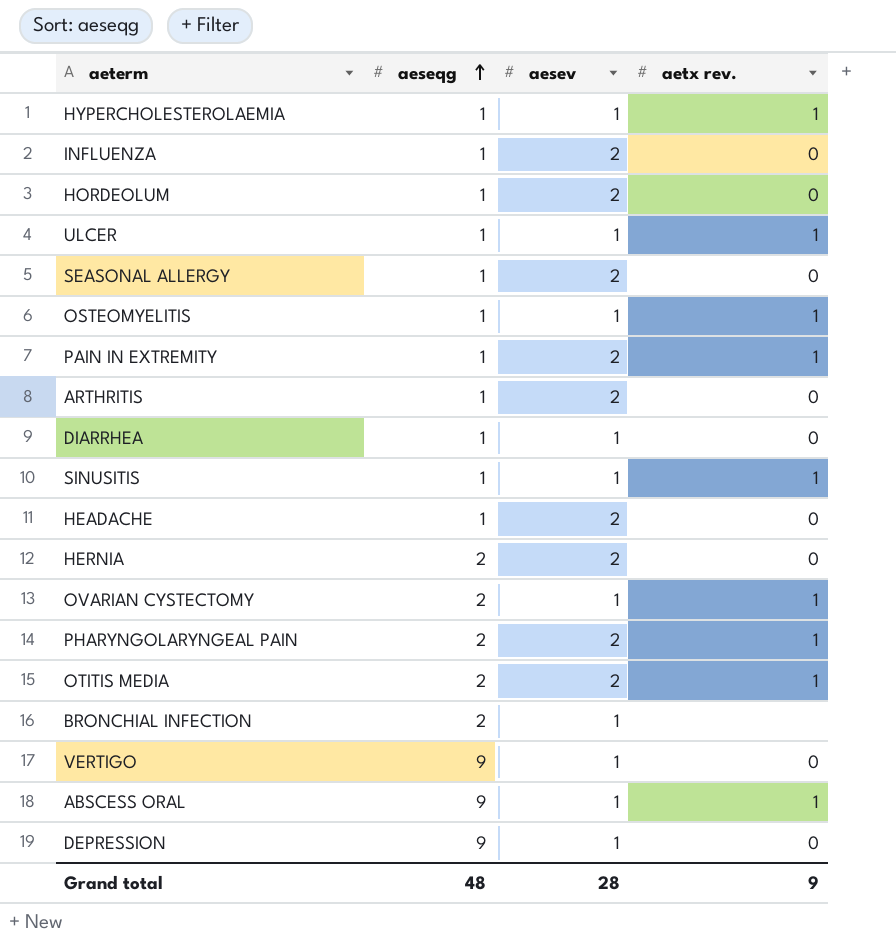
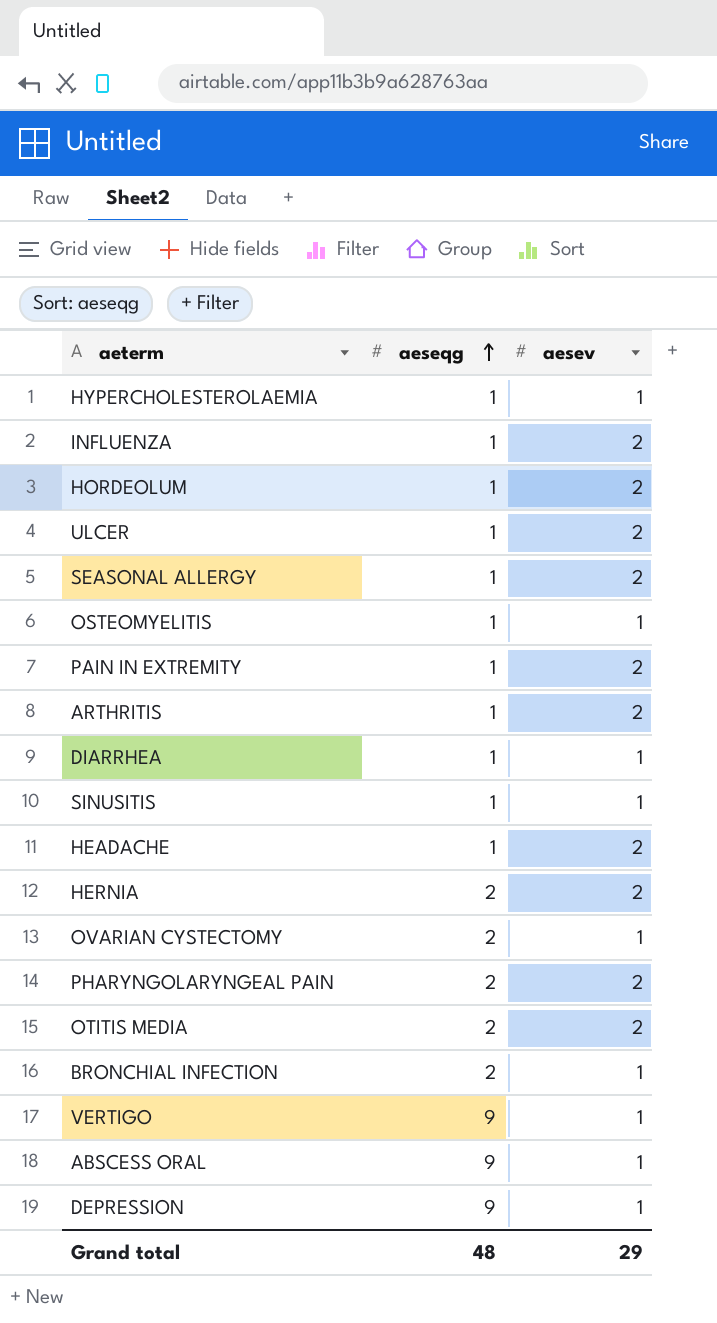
column aetx rev. | position: 4 -> none
ULCER | aesev: 1 -> 2
Grand total | aesev: 28 -> 29

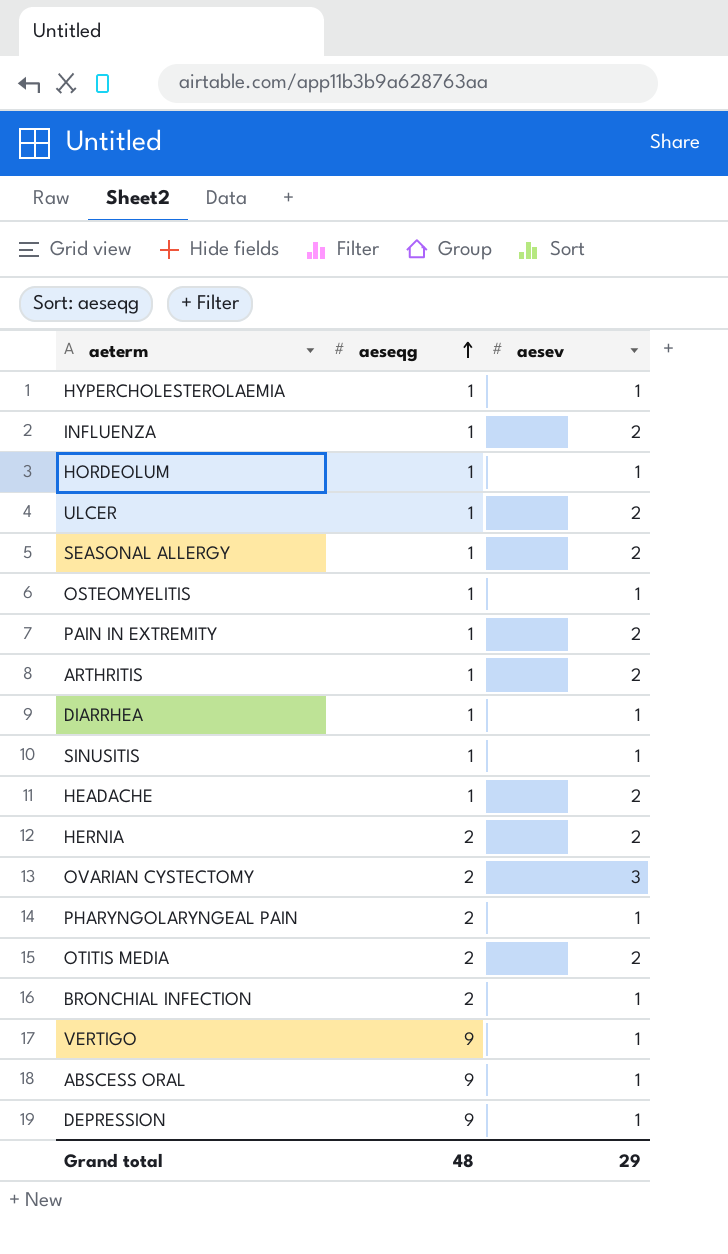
HORDEOLUM | aesev: 2 -> 1
OVARIAN CYSTECTOMY | aesev: 1 -> 3
PHARYNGOLARYNGEAL PAIN | aesev: 2 -> 1

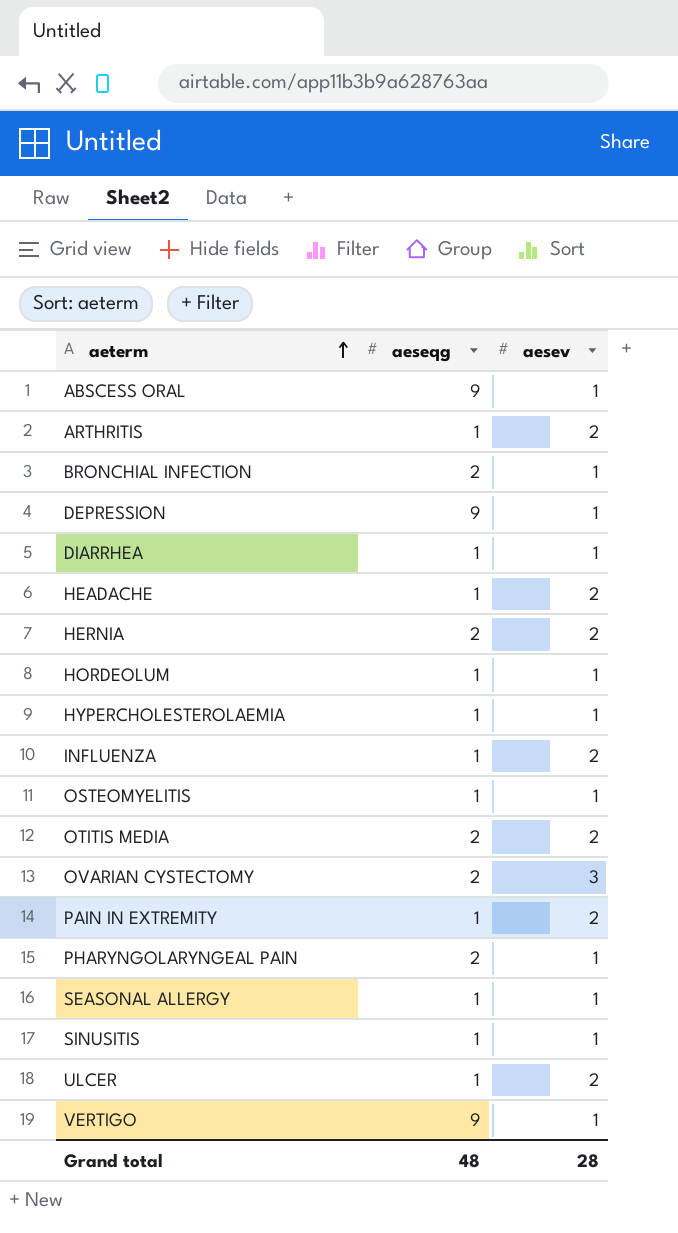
row order: aeseqg ascending -> aeterm ascending
SEASONAL ALLERGY | aesev: 2 -> 1
Grand total | aesev: 29 -> 28

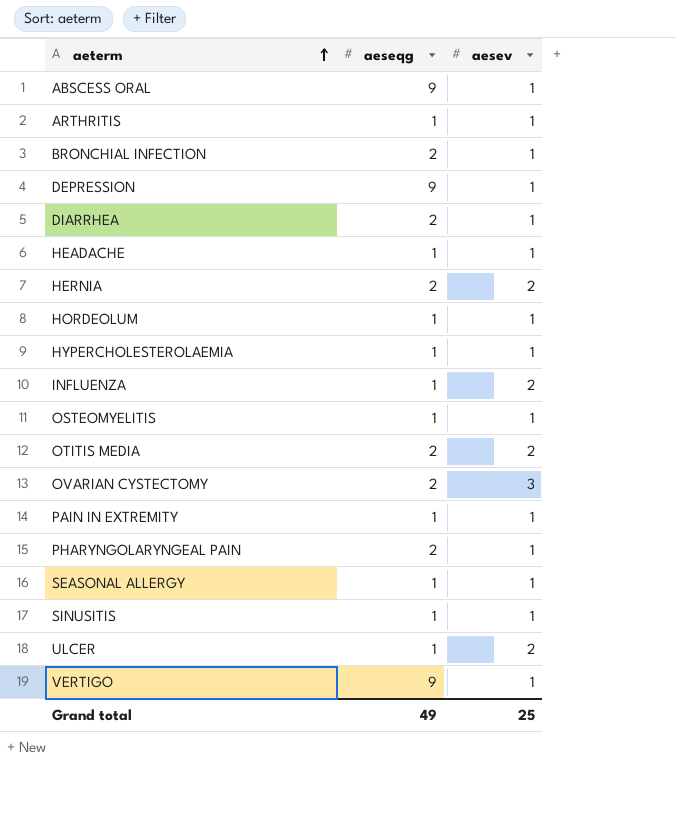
ARTHRITIS | aesev: 2 -> 1
DIARRHEA | aeseqg: 1 -> 2
HEADACHE | aesev: 2 -> 1
PAIN IN EXTREMITY | aesev: 2 -> 1
Grand total | aeseqg: 48 -> 49
Grand total | aesev: 28 -> 25

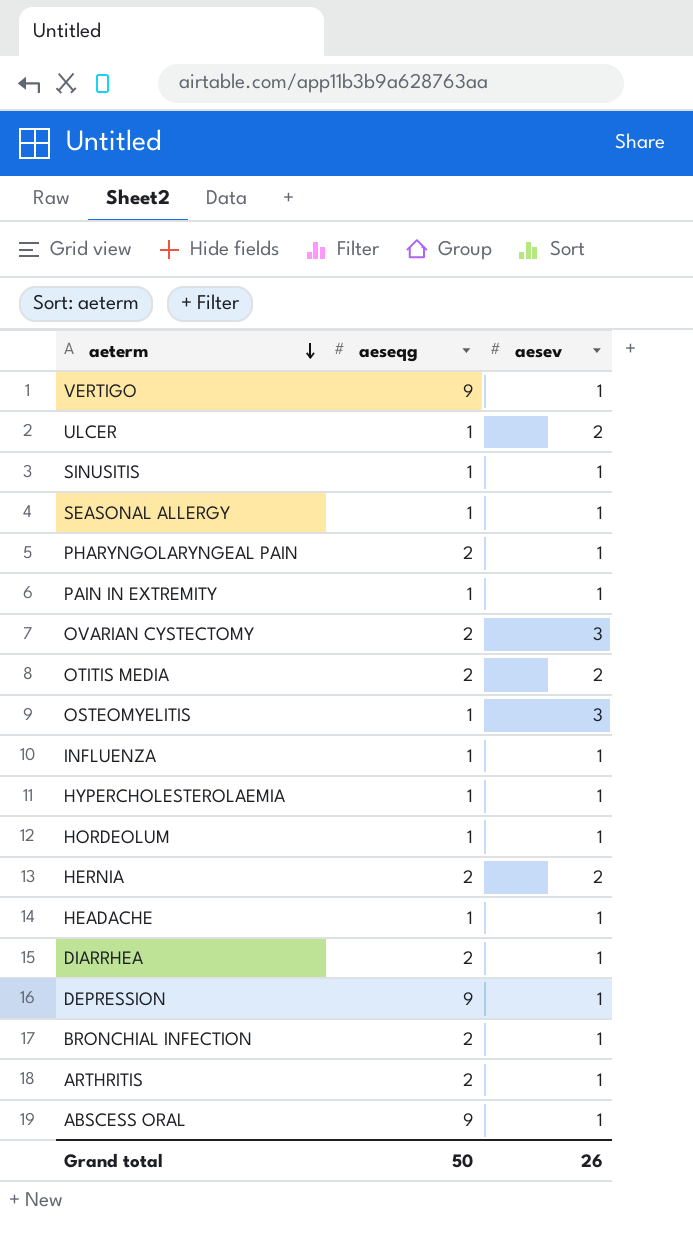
row order: aeterm ascending -> aeterm descending
OSTEOMYELITIS | aesev: 1 -> 3
INFLUENZA | aesev: 2 -> 1
ARTHRITIS | aeseqg: 1 -> 2
Grand total | aeseqg: 49 -> 50
Grand total | aesev: 25 -> 26

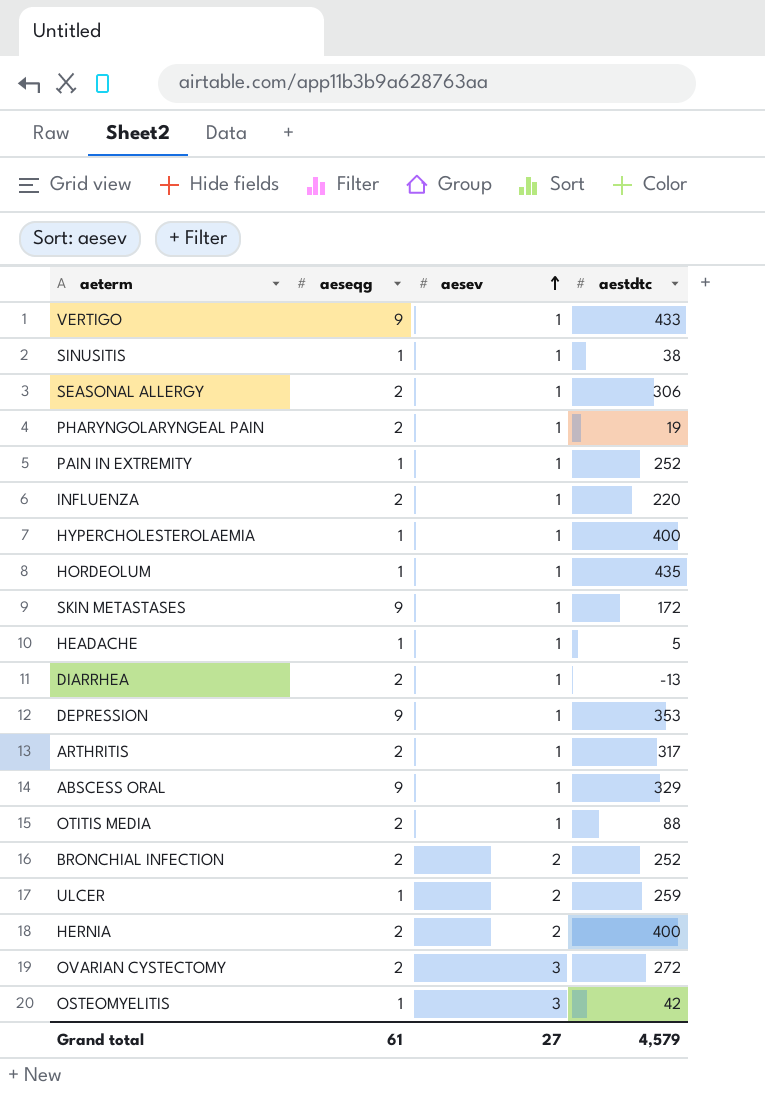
row order: aeterm descending -> aesev ascending
column aestdtc | position: none -> 4
SEASONAL ALLERGY | aeseqg: 1 -> 2
INFLUENZA | aeseqg: 1 -> 2
row SKIN METASTASES: none -> 9 | 1 | 172
OTITIS MEDIA | aesev: 2 -> 1
BRONCHIAL INFECTION | aesev: 1 -> 2
Grand total | aeseqg: 50 -> 61
Grand total | aesev: 26 -> 27

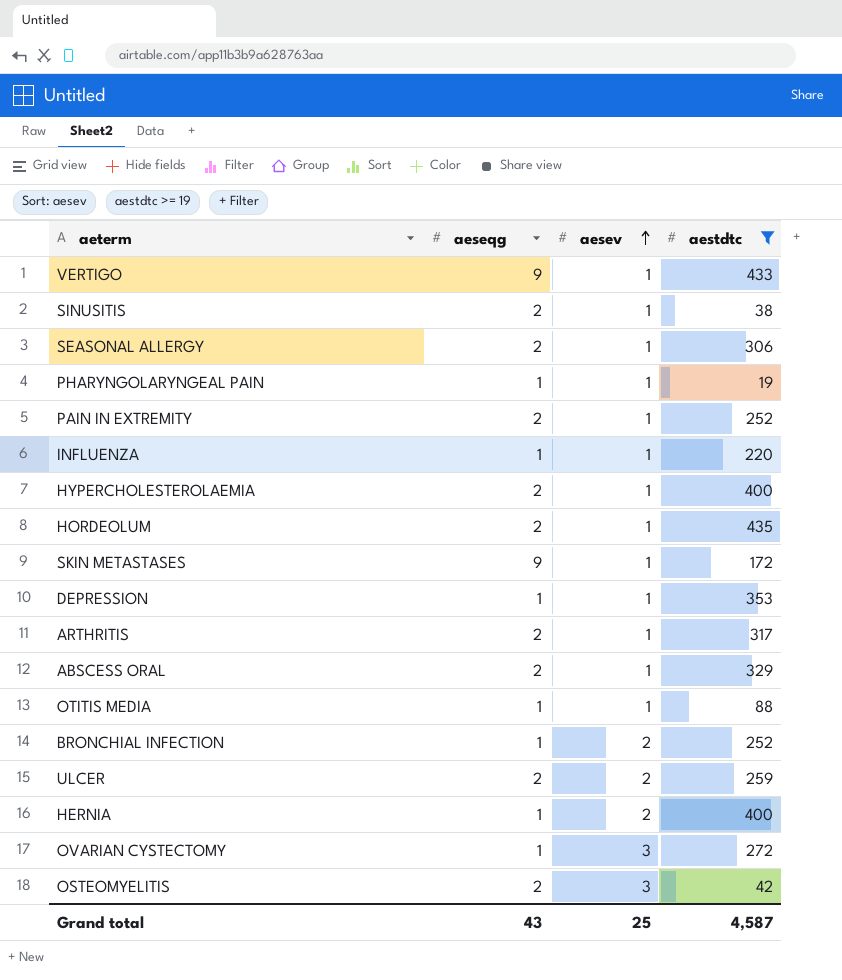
filter: none -> aestdtc >= 19
SINUSITIS | aeseqg: 1 -> 2
PHARYNGOLARYNGEAL PAIN | aeseqg: 2 -> 1
PAIN IN EXTREMITY | aeseqg: 1 -> 2
INFLUENZA | aeseqg: 2 -> 1
HYPERCHOLESTEROLAEMIA | aeseqg: 1 -> 2
HORDEOLUM | aeseqg: 1 -> 2
DEPRESSION | aeseqg: 9 -> 1
ABSCESS ORAL | aeseqg: 9 -> 2
OTITIS MEDIA | aeseqg: 2 -> 1
BRONCHIAL INFECTION | aeseqg: 2 -> 1
ULCER | aeseqg: 1 -> 2
HERNIA | aeseqg: 2 -> 1
OVARIAN CYSTECTOMY | aeseqg: 2 -> 1
OSTEOMYELITIS | aeseqg: 1 -> 2
Grand total | aeseqg: 61 -> 43
Grand total | aesev: 27 -> 25
Grand total | aestdtc: 4,579 -> 4,587

